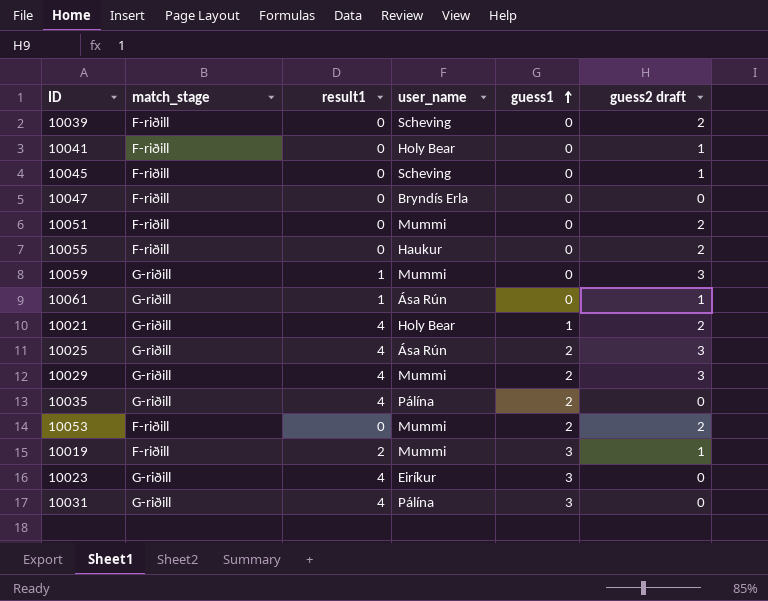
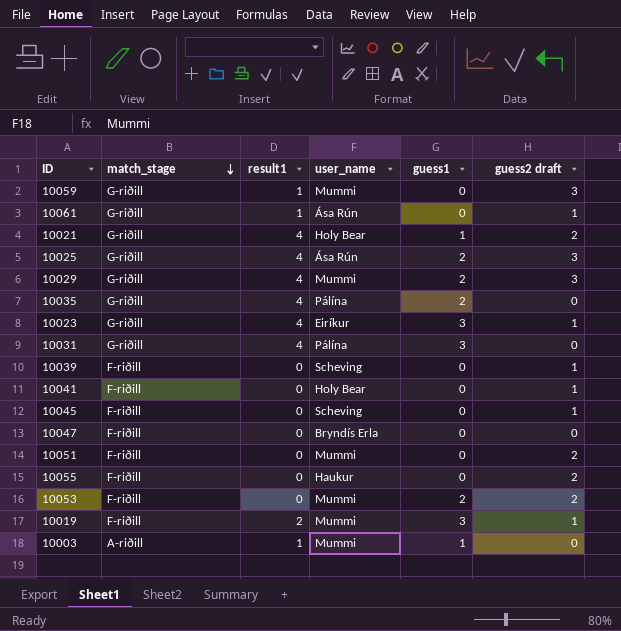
row order: guess1 ascending -> match_stage descending
10023 | guess2 draft: 0 -> 1
10039 | guess2 draft: 2 -> 1
row 10003: none -> A-riðill | 1 | Mummi | 1 | 0

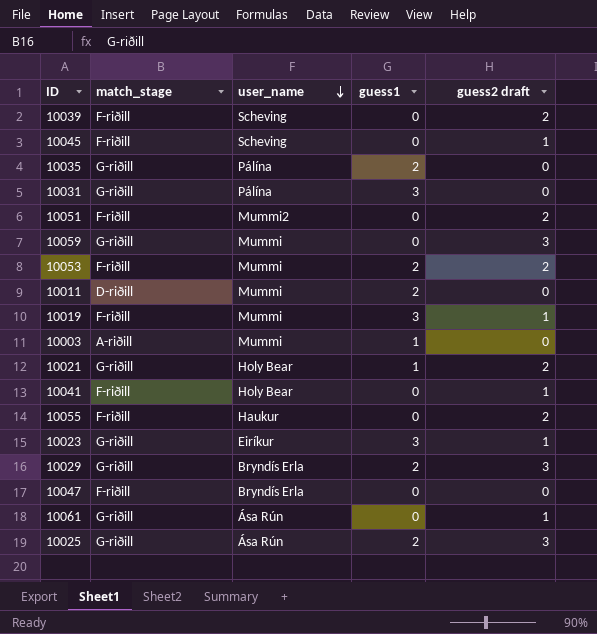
row order: match_stage descending -> user_name descending
column result1 | position: 3 -> none
10039 | guess2 draft: 1 -> 2
10051 | user_name: Mummi -> Mummi2
row 10011: none -> D-riðill | Mummi | 2 | 0
10029 | user_name: Mummi -> Bryndís Erla

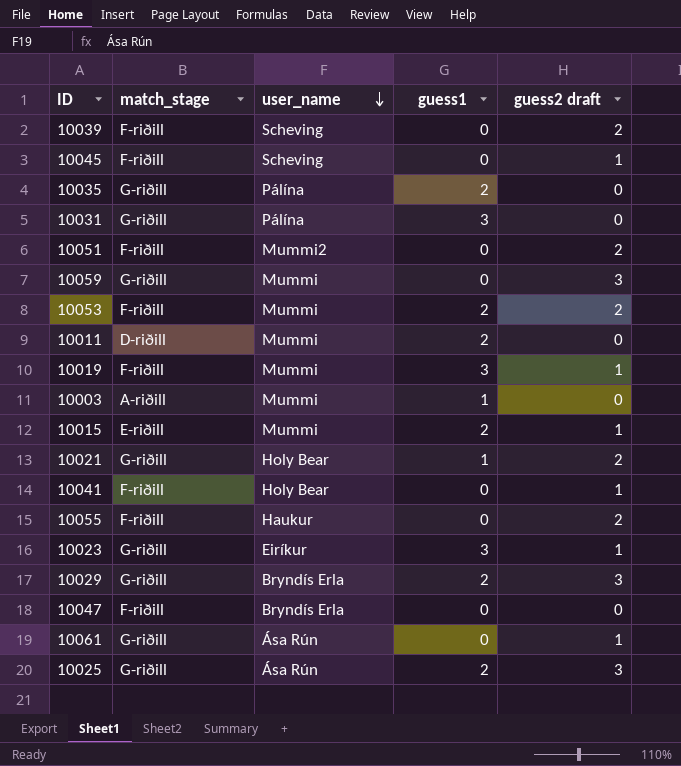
row 10015: none -> E-riðill | Mummi | 2 | 1

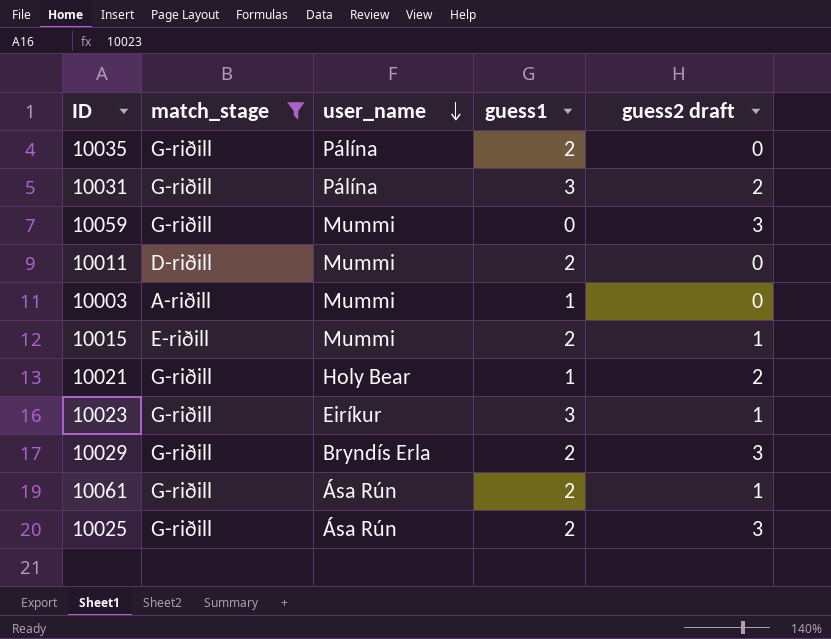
filter: none -> match_stage != F-riðill
10031 | guess2 draft: 0 -> 2
10061 | guess1: 0 -> 2

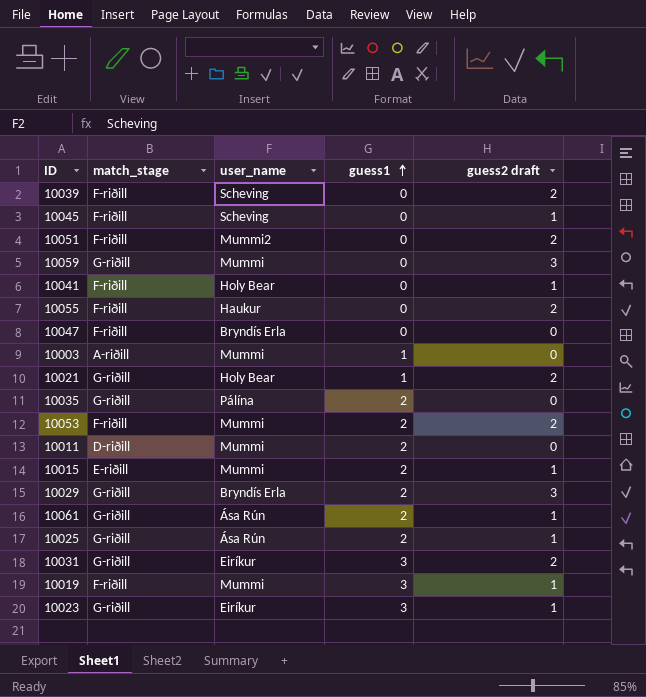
filter: match_stage != F-riðill -> none
row order: user_name descending -> guess1 ascending
10025 | guess2 draft: 3 -> 1
10031 | user_name: Pálína -> Eiríkur

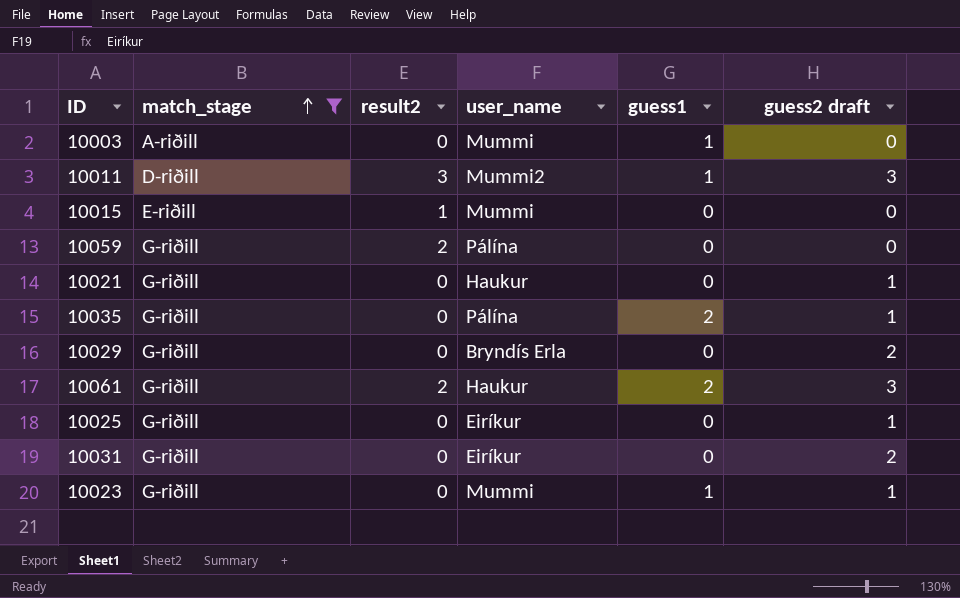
filter: none -> match_stage != F-riðill
row order: guess1 ascending -> match_stage ascending
column result2 | position: none -> 3
10011 | user_name: Mummi -> Mummi2
10011 | guess1: 2 -> 1
10011 | guess2 draft: 0 -> 3
10015 | guess1: 2 -> 0
10015 | guess2 draft: 1 -> 0
10059 | user_name: Mummi -> Pálína
10059 | guess2 draft: 3 -> 0
10021 | user_name: Holy Bear -> Haukur
10021 | guess1: 1 -> 0
10021 | guess2 draft: 2 -> 1
10035 | guess2 draft: 0 -> 1
10029 | guess1: 2 -> 0
10029 | guess2 draft: 3 -> 2
10061 | user_name: Ása Rún -> Haukur
10061 | guess2 draft: 1 -> 3
10025 | user_name: Ása Rún -> Eiríkur
10025 | guess1: 2 -> 0
10031 | guess1: 3 -> 0
10023 | user_name: Eiríkur -> Mummi
10023 | guess1: 3 -> 1

